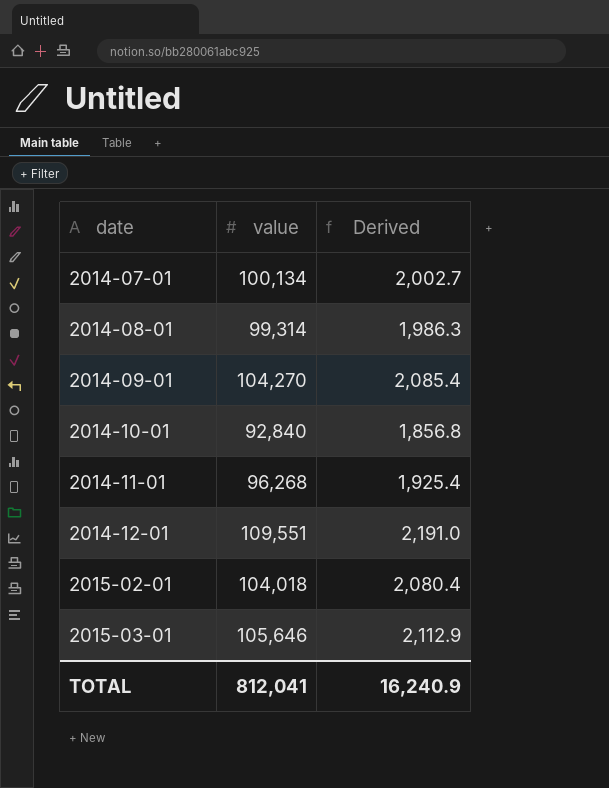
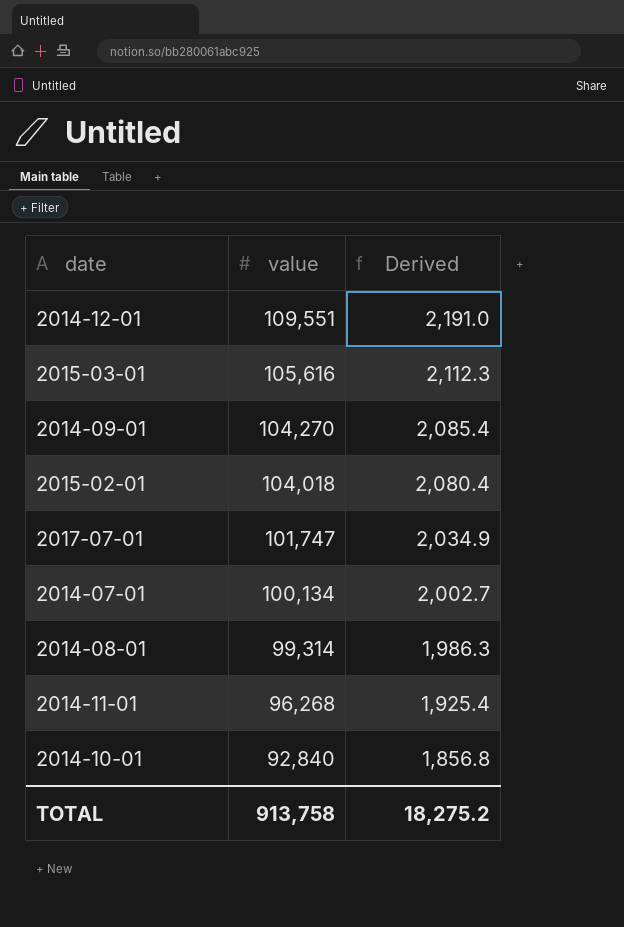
row order: date ascending -> value descending
2015-03-01 | value: 105,646 -> 105,616
2015-03-01 | Derived: 2,112.9 -> 2,112.3
row 2017-07-01: none -> 101,747 | 2,034.9
TOTAL | value: 812,041 -> 913,758
TOTAL | Derived: 16,240.9 -> 18,275.2

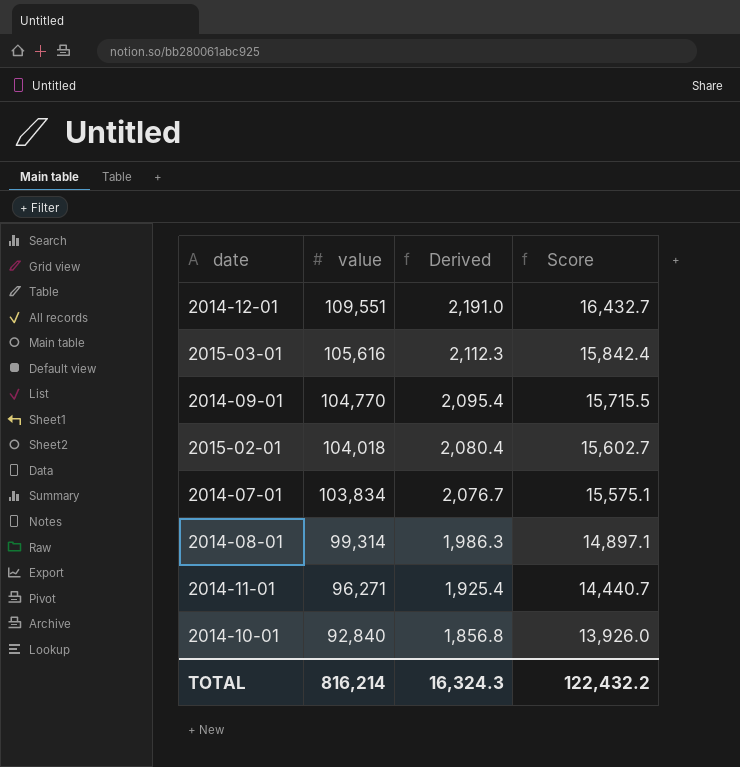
column Score | formula: none -> [value] * 0.15
row 2017-07-01: 101,747 | 2,034.9 -> none
2014-09-01 | value: 104,270 -> 104,770
2014-09-01 | Derived: 2,085.4 -> 2,095.4
2014-07-01 | value: 100,134 -> 103,834
2014-07-01 | Derived: 2,002.7 -> 2,076.7
2014-11-01 | value: 96,268 -> 96,271
TOTAL | value: 913,758 -> 816,214
TOTAL | Derived: 18,275.2 -> 16,324.3

